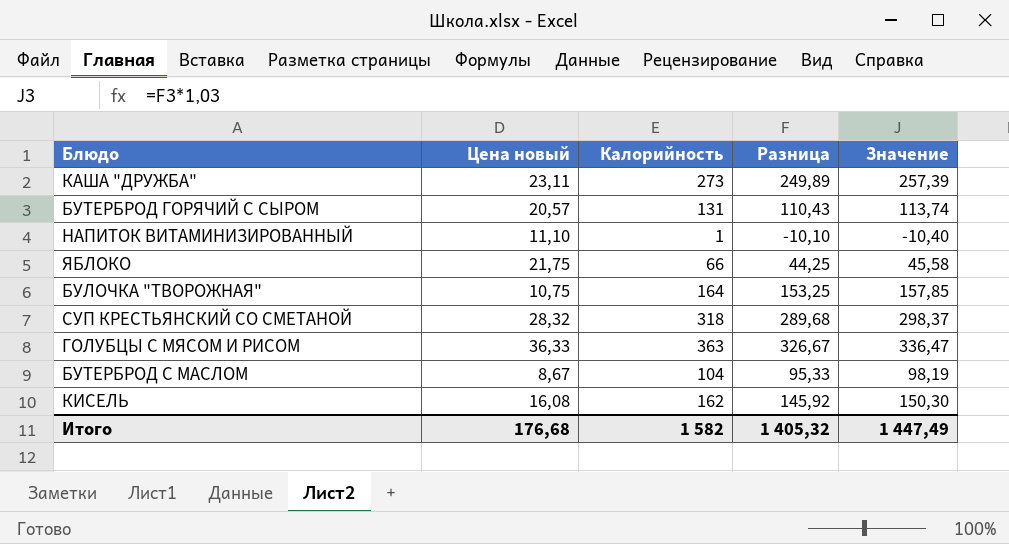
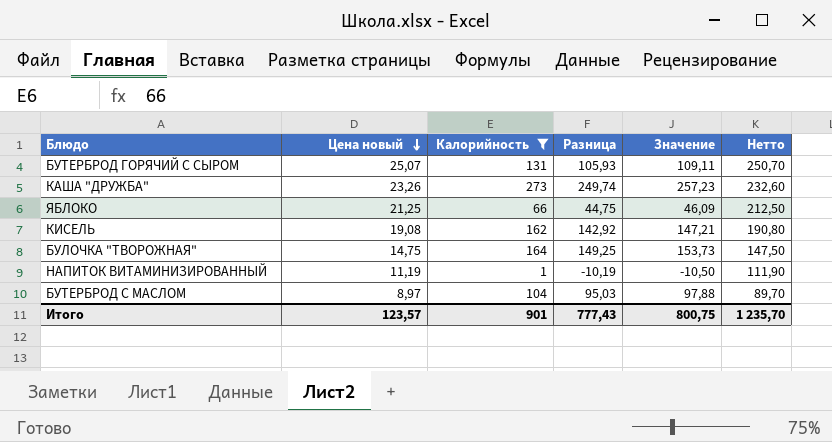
filter: none -> Калорийность <= 273
row order: none -> Цена новый descending
column Нетто | formula: none -> [Цена новый] * 10
БУТЕРБРОД ГОРЯЧИЙ С СЫРОМ | Цена новый: 20,57 -> 25,07
БУТЕРБРОД ГОРЯЧИЙ С СЫРОМ | Разница: 110,43 -> 105,93
БУТЕРБРОД ГОРЯЧИЙ С СЫРОМ | Значение: 113,74 -> 109,11
КАША "ДРУЖБА" | Цена новый: 23,11 -> 23,26
КАША "ДРУЖБА" | Разница: 249,89 -> 249,74
КАША "ДРУЖБА" | Значение: 257,39 -> 257,23
ЯБЛОКО | Цена новый: 21,75 -> 21,25
ЯБЛОКО | Разница: 44,25 -> 44,75
ЯБЛОКО | Значение: 45,58 -> 46,09
КИСЕЛЬ | Цена новый: 16,08 -> 19,08
КИСЕЛЬ | Разница: 145,92 -> 142,92
КИСЕЛЬ | Значение: 150,30 -> 147,21
БУЛОЧКА "ТВОРОЖНАЯ" | Цена новый: 10,75 -> 14,75
БУЛОЧКА "ТВОРОЖНАЯ" | Разница: 153,25 -> 149,25
БУЛОЧКА "ТВОРОЖНАЯ" | Значение: 157,85 -> 153,73
НАПИТОК ВИТАМИНИЗИРОВАННЫЙ | Цена новый: 11,10 -> 11,19
НАПИТОК ВИТАМИНИЗИРОВАННЫЙ | Разница: -10,10 -> -10,19
НАПИТОК ВИТАМИНИЗИРОВАННЫЙ | Значение: -10,40 -> -10,50
БУТЕРБРОД С МАСЛОМ | Цена новый: 8,67 -> 8,97
БУТЕРБРОД С МАСЛОМ | Разница: 95,33 -> 95,03
БУТЕРБРОД С МАСЛОМ | Значение: 98,19 -> 97,88
Итого | Цена новый: 176,68 -> 123,57
Итого | Калорийность: 1 582 -> 901
Итого | Разница: 1 405,32 -> 777,43
Итого | Значение: 1 447,49 -> 800,75

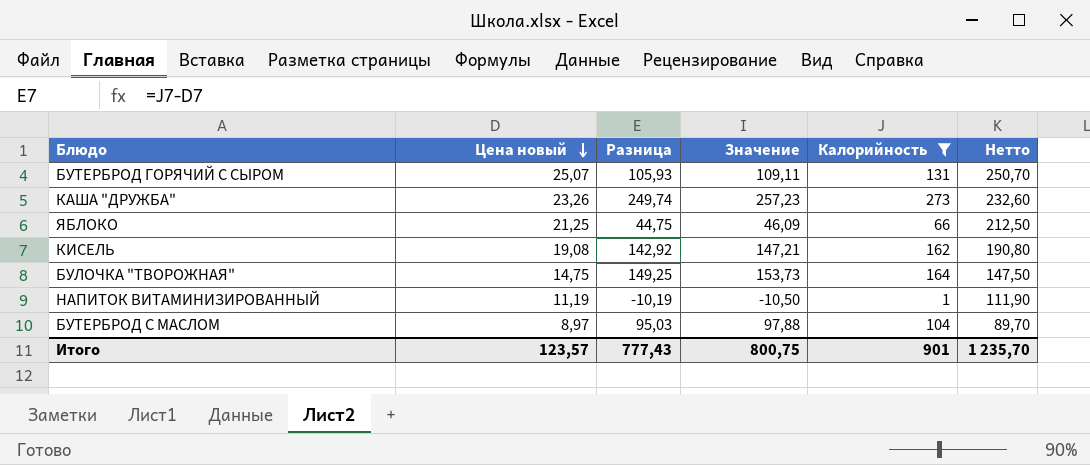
column Калорийность | position: 3 -> 5

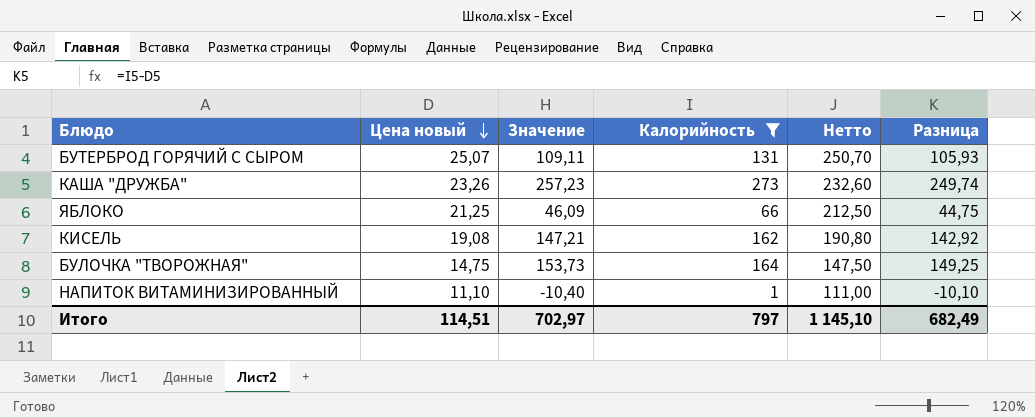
column Разница | position: 3 -> 6
row БУТЕРБРОД С МАСЛОМ: 8,97 | 95,03 | 97,88 | 104 | 89,70 -> none
НАПИТОК ВИТАМИНИЗИРОВАННЫЙ | Цена новый: 11,19 -> 11,10
НАПИТОК ВИТАМИНИЗИРОВАННЫЙ | Значение: -10,50 -> -10,40
НАПИТОК ВИТАМИНИЗИРОВАННЫЙ | Нетто: 111,90 -> 111,00
НАПИТОК ВИТАМИНИЗИРОВАННЫЙ | Разница: -10,19 -> -10,10
Итого | Цена новый: 123,57 -> 114,51
Итого | Значение: 800,75 -> 702,97
Итого | Калорийность: 901 -> 797
Итого | Нетто: 1 235,70 -> 1 145,10
Итого | Разница: 777,43 -> 682,49

